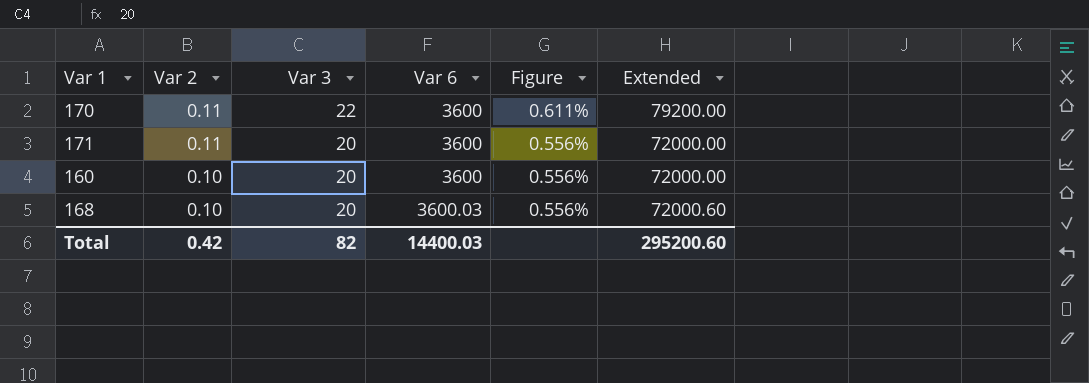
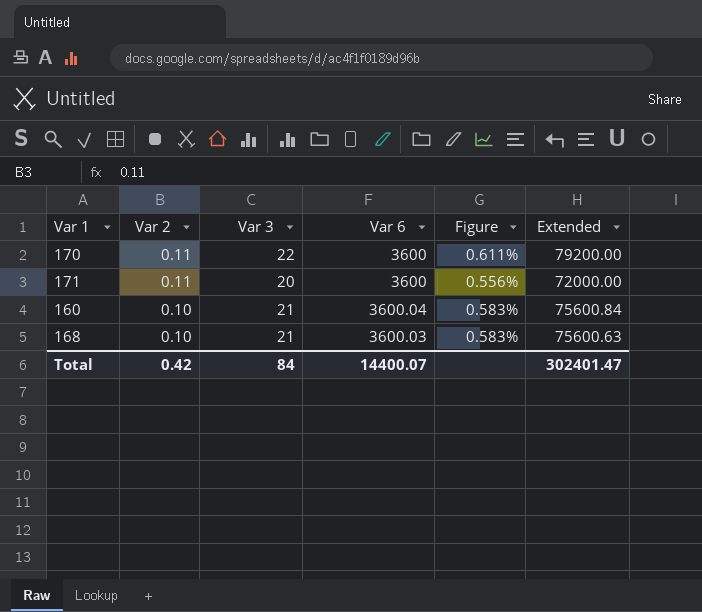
160 | Var 3: 20 -> 21
160 | Var 6: 3600 -> 3600.04
160 | Figure: 0.556% -> 0.583%
160 | Extended: 72000.00 -> 75600.84
168 | Var 3: 20 -> 21
168 | Figure: 0.556% -> 0.583%
168 | Extended: 72000.60 -> 75600.63
Total | Var 3: 82 -> 84
Total | Var 6: 14400.03 -> 14400.07
Total | Extended: 295200.60 -> 302401.47

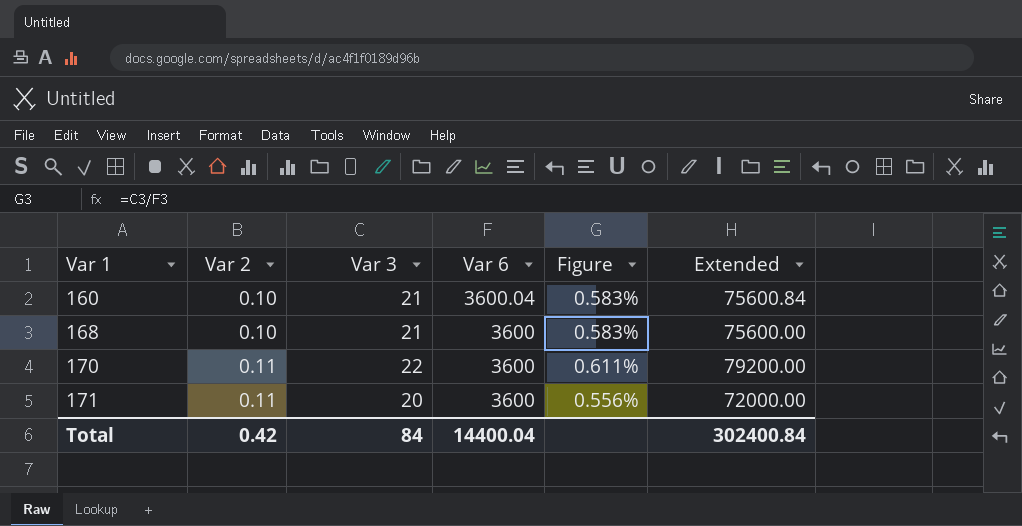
row order: Var 2 descending -> Var 1 ascending
168 | Var 6: 3600.03 -> 3600
168 | Extended: 75600.63 -> 75600.00
Total | Var 6: 14400.07 -> 14400.04
Total | Extended: 302401.47 -> 302400.84

